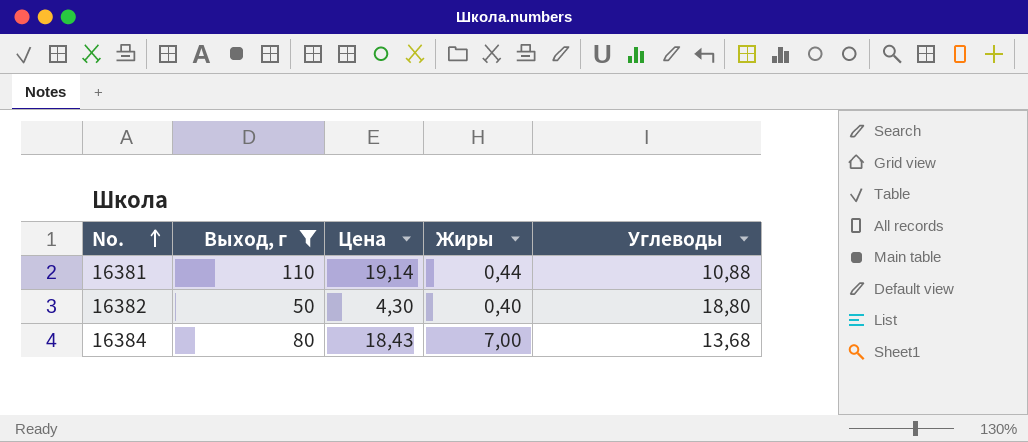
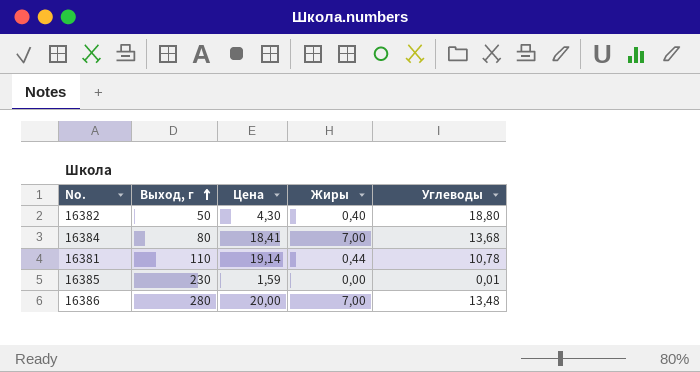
filter: Выход, г <= 110 -> none
row order: No. ascending -> Выход, г ascending
16384 | Цена: 18,43 -> 18,41
16381 | Углеводы: 10,88 -> 10,78

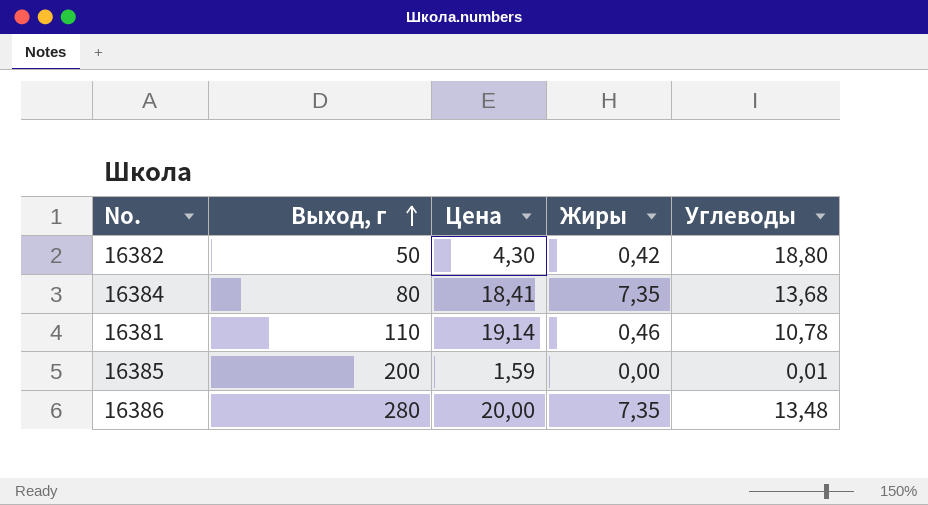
16382 | Жиры: 0,40 -> 0,42
16384 | Жиры: 7,00 -> 7,35
16381 | Жиры: 0,44 -> 0,46
16385 | Выход, г: 230 -> 200
16386 | Жиры: 7,00 -> 7,35

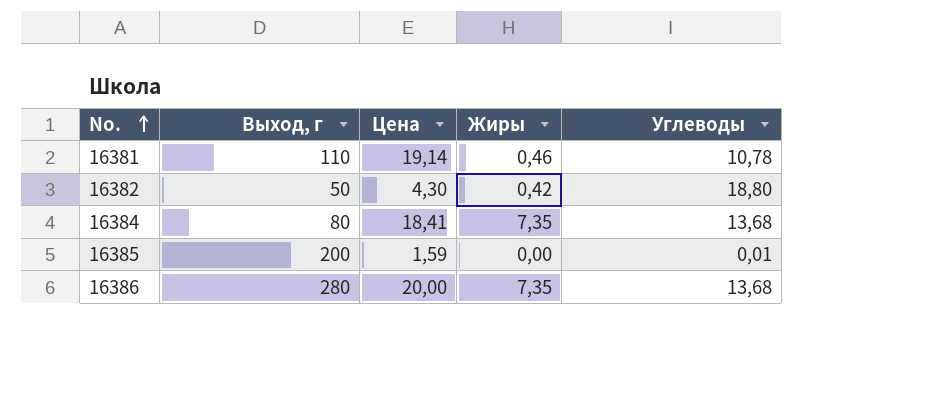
row order: Выход, г ascending -> No. ascending
16386 | Углеводы: 13,48 -> 13,68

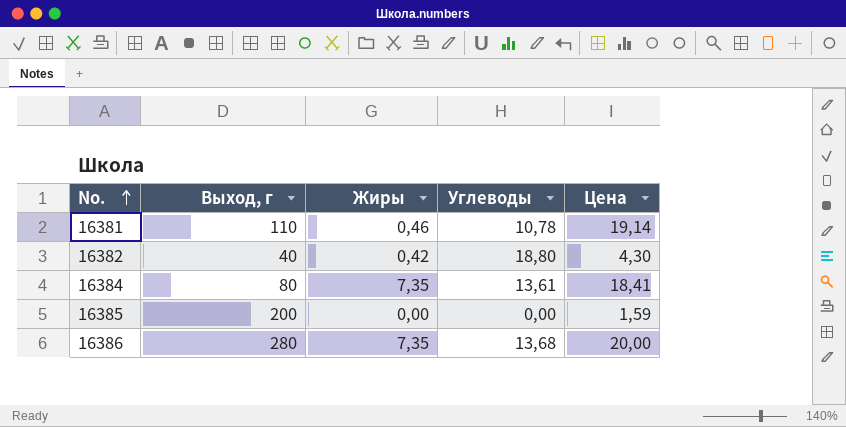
column Цена | position: 3 -> 5
16382 | Выход, г: 50 -> 40
16384 | Углеводы: 13,68 -> 13,61
16385 | Углеводы: 0,01 -> 0,00

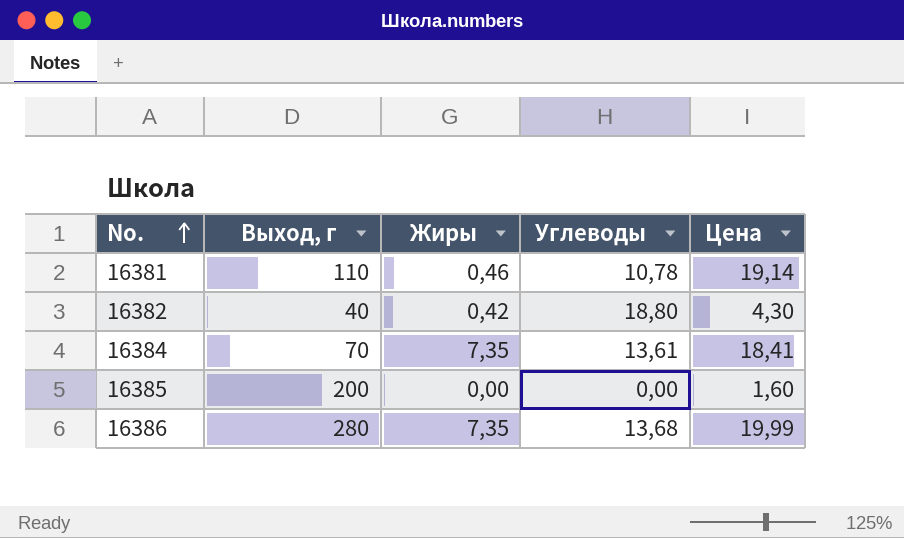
16384 | Выход, г: 80 -> 70
16385 | Цена: 1,59 -> 1,60
16386 | Цена: 20,00 -> 19,99

